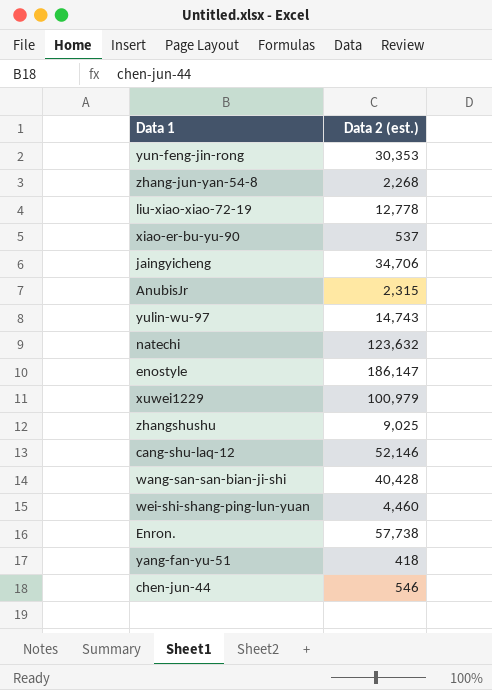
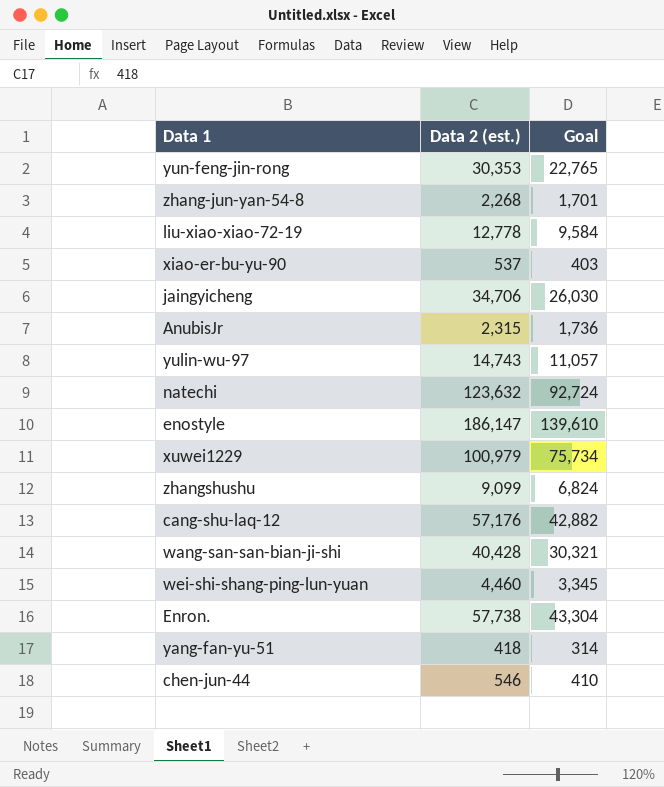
column Goal | formula: none -> [Data 2 (est.)] * 0.75
zhangshushu | Data 2 (est.): 9,025 -> 9,099
cang-shu-laq-12 | Data 2 (est.): 52,146 -> 57,176

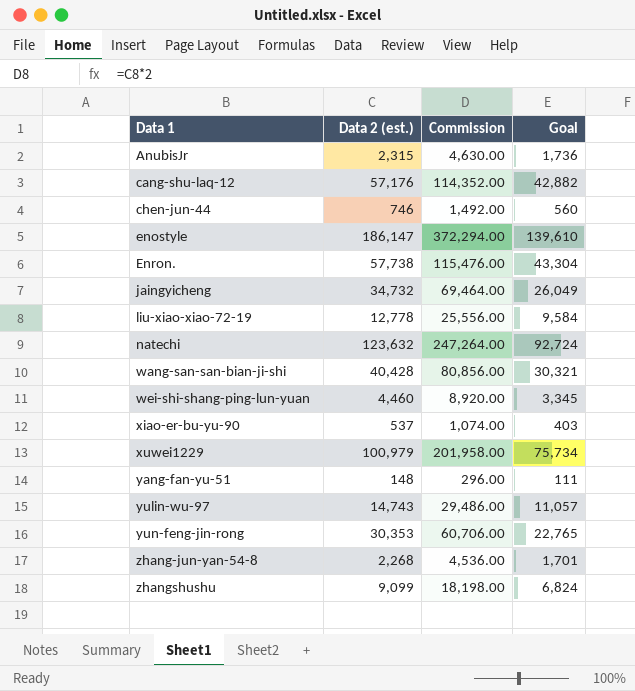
row order: none -> Data 1 ascending
column Commission | formula: none -> [Data 2 (est.)] * 2
chen-jun-44 | Data 2 (est.): 546 -> 746
chen-jun-44 | Goal: 410 -> 560
jaingyicheng | Data 2 (est.): 34,706 -> 34,732
jaingyicheng | Goal: 26,030 -> 26,049
yang-fan-yu-51 | Data 2 (est.): 418 -> 148
yang-fan-yu-51 | Goal: 314 -> 111

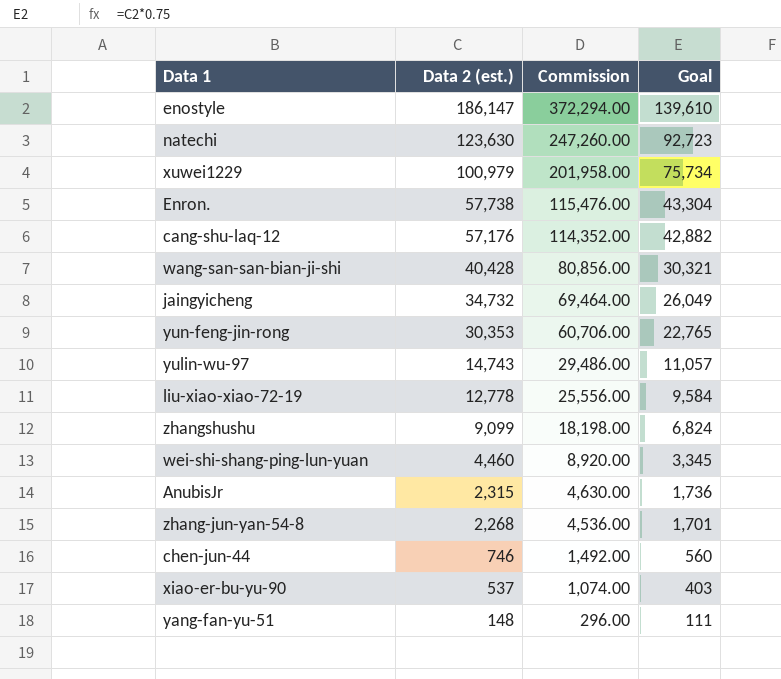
row order: Data 1 ascending -> Data 2 (est.) descending
natechi | Data 2 (est.): 123,632 -> 123,630
natechi | Commission: 247,264.00 -> 247,260.00
natechi | Goal: 92,724 -> 92,723

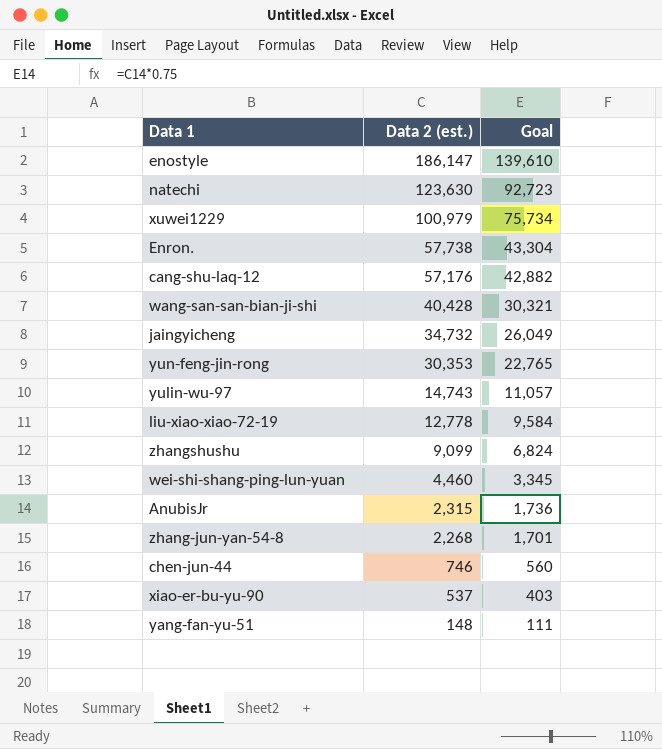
column Commission | formula: [Data 2 (est.)] * 2 -> none

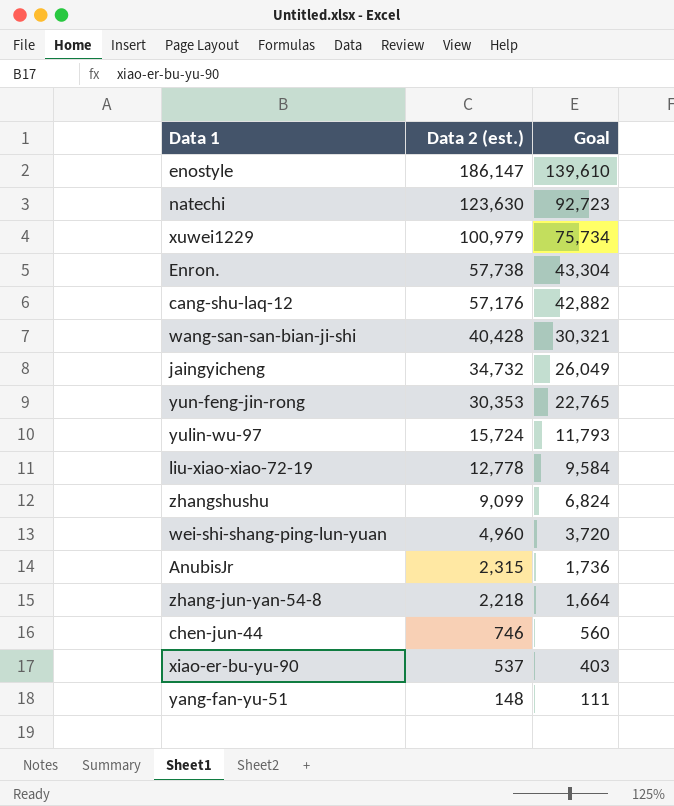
yulin-wu-97 | Data 2 (est.): 14,743 -> 15,724
yulin-wu-97 | Goal: 11,057 -> 11,793
wei-shi-shang-ping-lun-yuan | Data 2 (est.): 4,460 -> 4,960
wei-shi-shang-ping-lun-yuan | Goal: 3,345 -> 3,720
zhang-jun-yan-54-8 | Data 2 (est.): 2,268 -> 2,218
zhang-jun-yan-54-8 | Goal: 1,701 -> 1,664

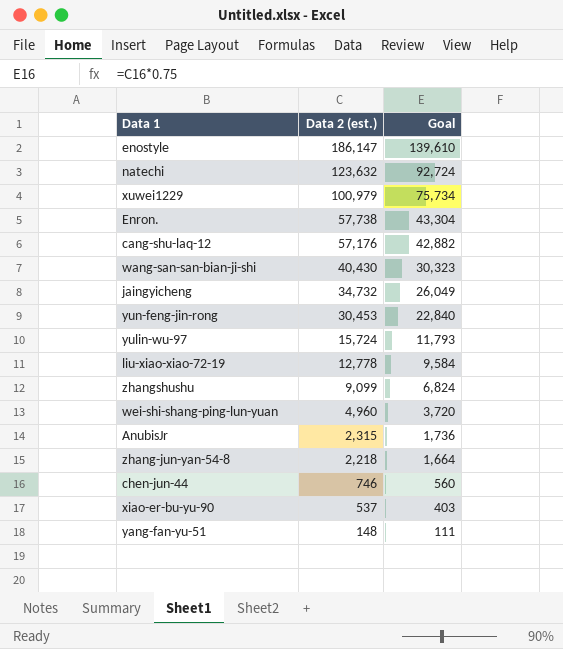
natechi | Data 2 (est.): 123,630 -> 123,632
natechi | Goal: 92,723 -> 92,724
wang-san-san-bian-ji-shi | Data 2 (est.): 40,428 -> 40,430
wang-san-san-bian-ji-shi | Goal: 30,321 -> 30,323
yun-feng-jin-rong | Data 2 (est.): 30,353 -> 30,453
yun-feng-jin-rong | Goal: 22,765 -> 22,840

